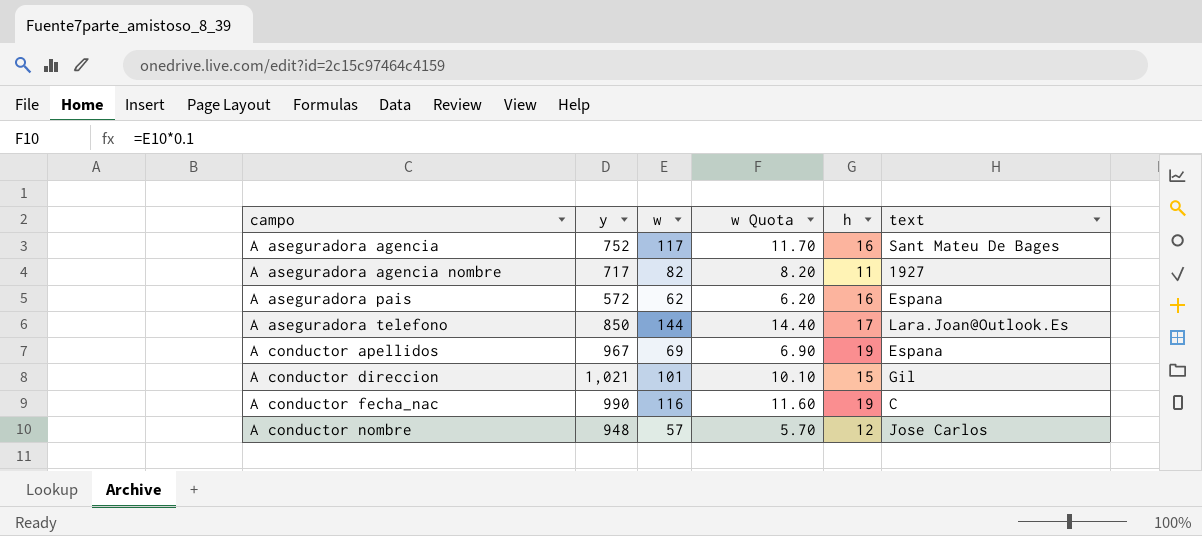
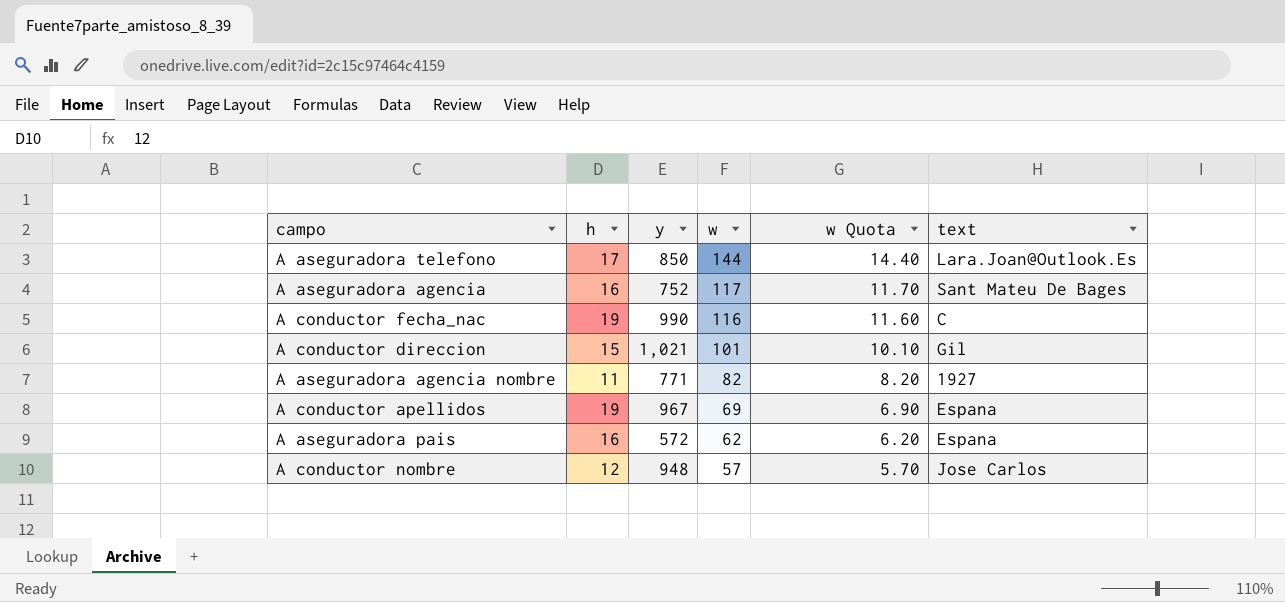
row order: campo ascending -> w descending
column h | position: 5 -> 2
A aseguradora agencia nombre | y: 717 -> 771

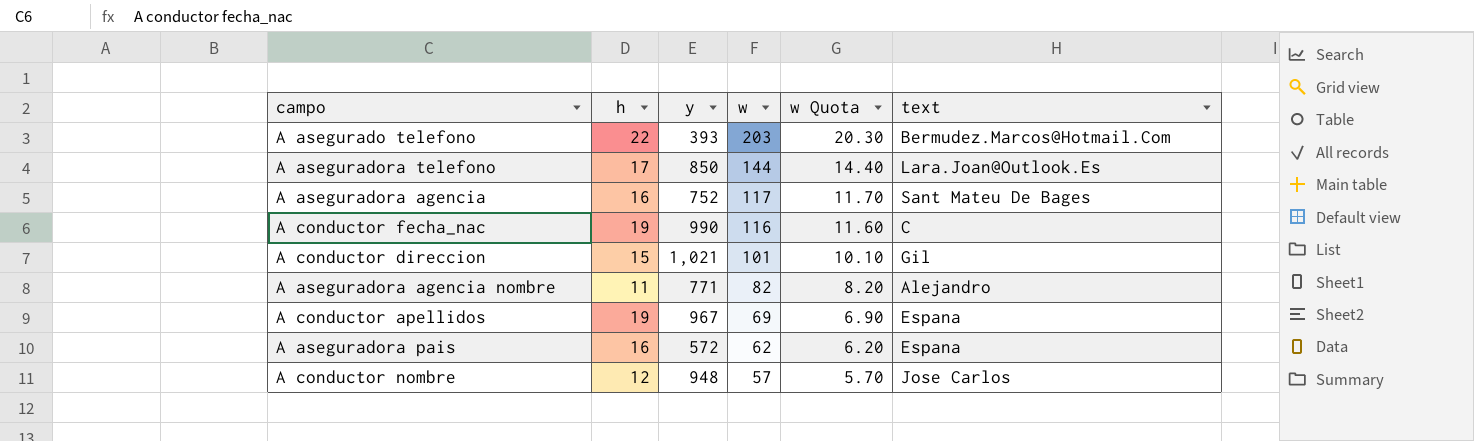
row A asegurado telefono: none -> 22 | 393 | 203 | 20.30 | Bermudez.Marcos@Hotmail.Com
A aseguradora agencia nombre | text: 1927 -> Alejandro

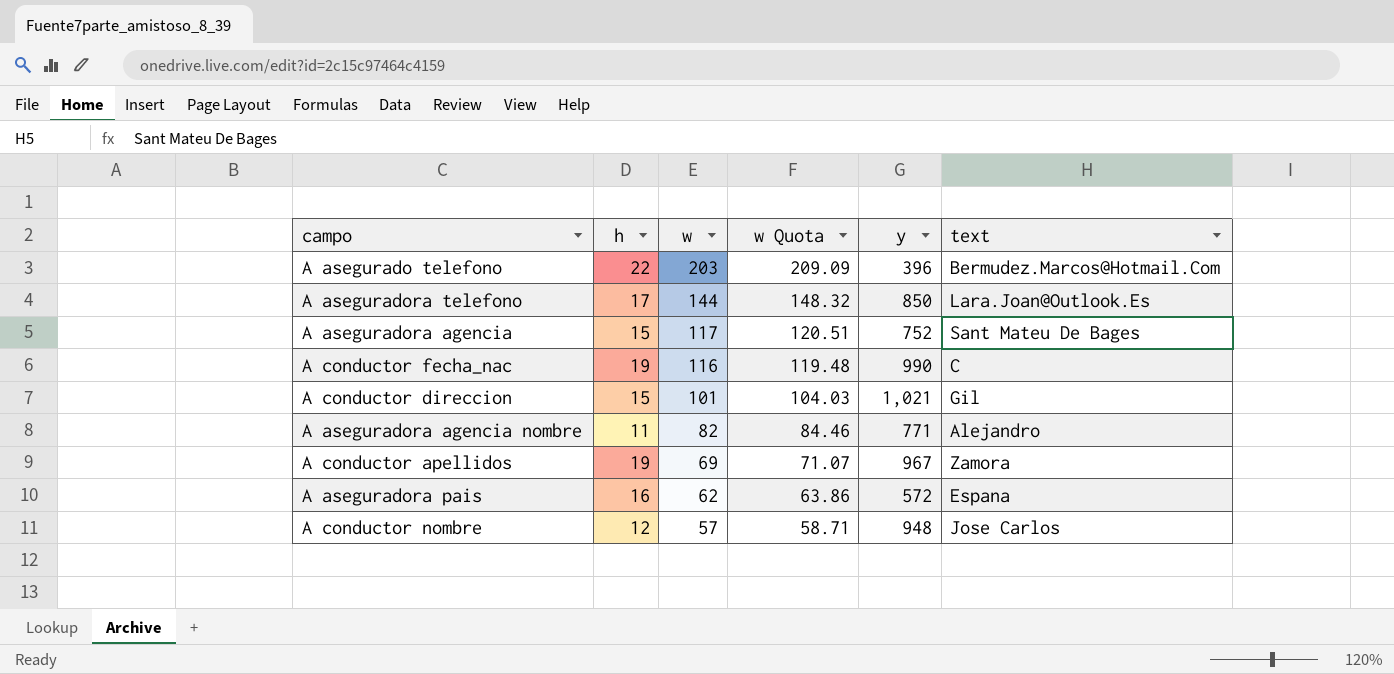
column w Quota | formula: [w] * 0.1 -> [w] * 1.03
column y | position: 3 -> 5
A asegurado telefono | y: 393 -> 396
A aseguradora agencia | h: 16 -> 15
A conductor apellidos | text: Espana -> Zamora

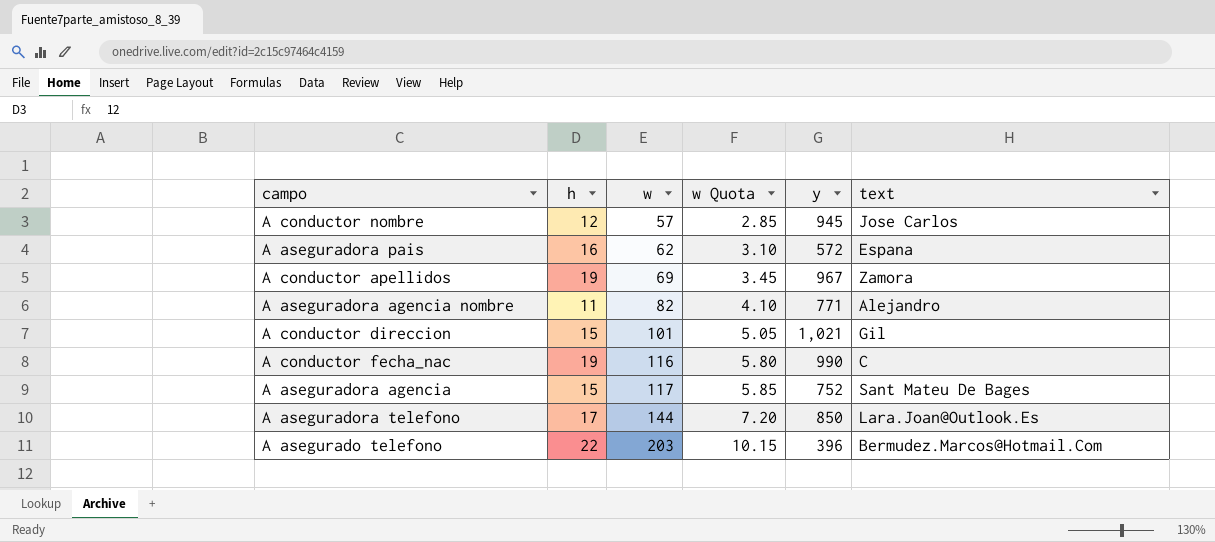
row order: w descending -> w ascending
column w Quota | formula: [w] * 1.03 -> [w] * 0.05
A conductor nombre | y: 948 -> 945

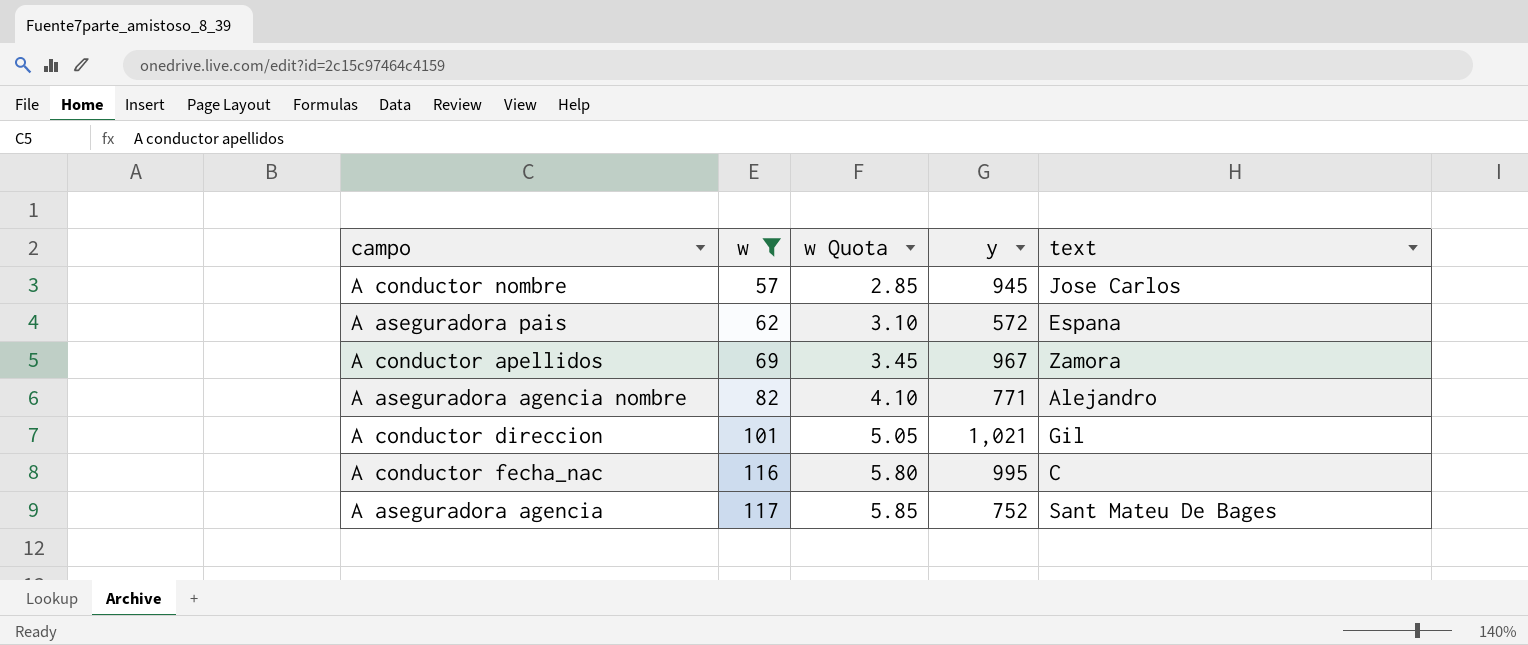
filter: none -> w <= 117
column h | position: 2 -> none
A conductor fecha_nac | y: 990 -> 995

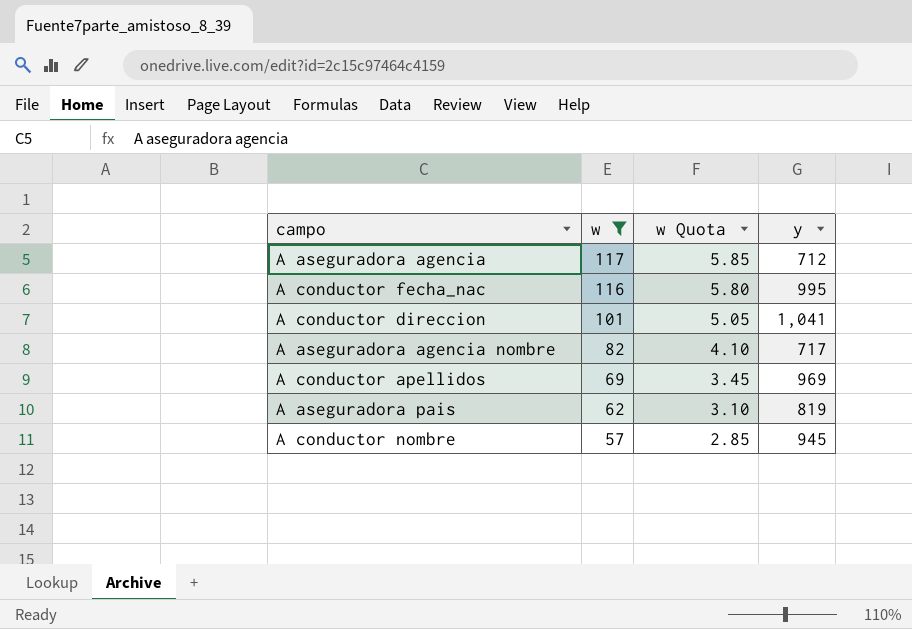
row order: w ascending -> w descending
column text | position: 5 -> none
A aseguradora agencia | y: 752 -> 712
A conductor direccion | y: 1,021 -> 1,041
A aseguradora agencia nombre | y: 771 -> 717
A conductor apellidos | y: 967 -> 969
A aseguradora pais | y: 572 -> 819

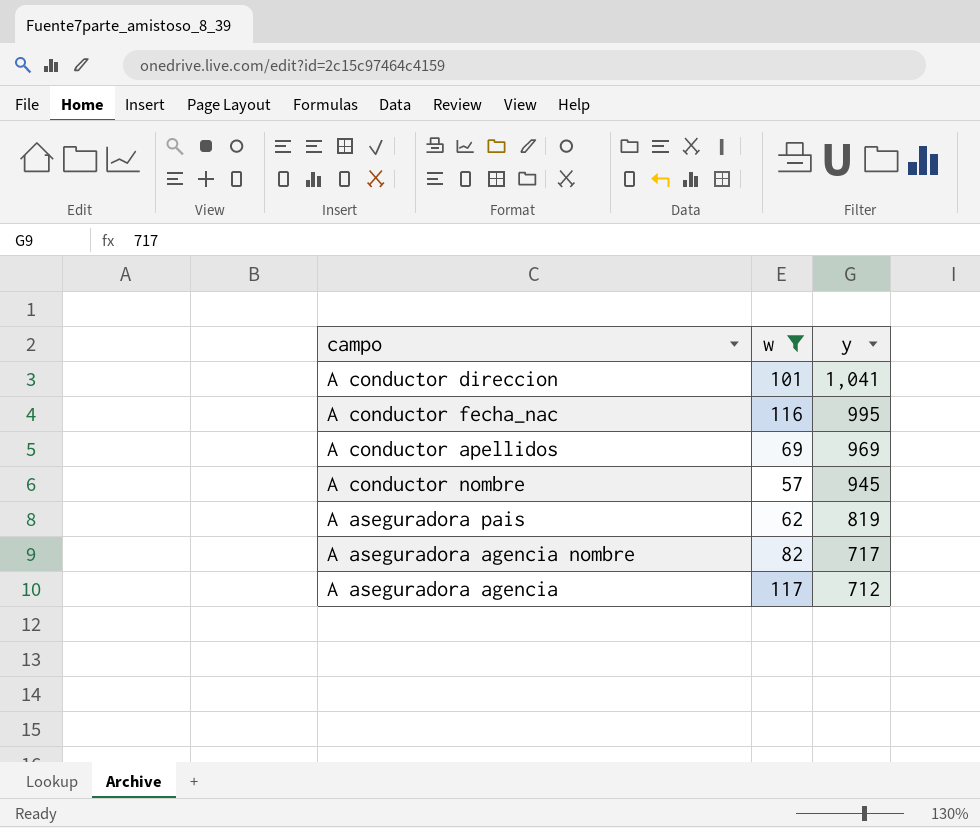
row order: w descending -> y descending
column w Quota | formula: [w] * 0.05 -> none

